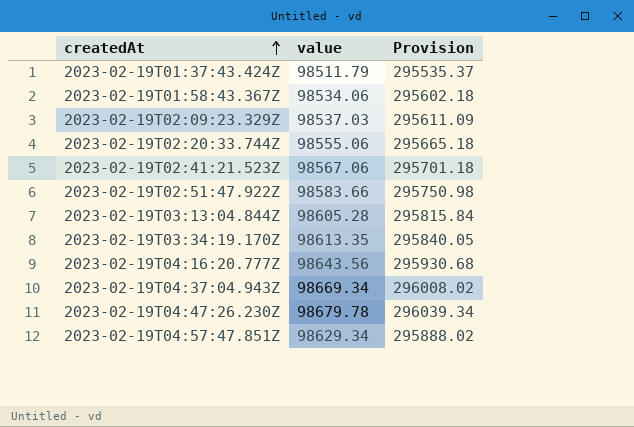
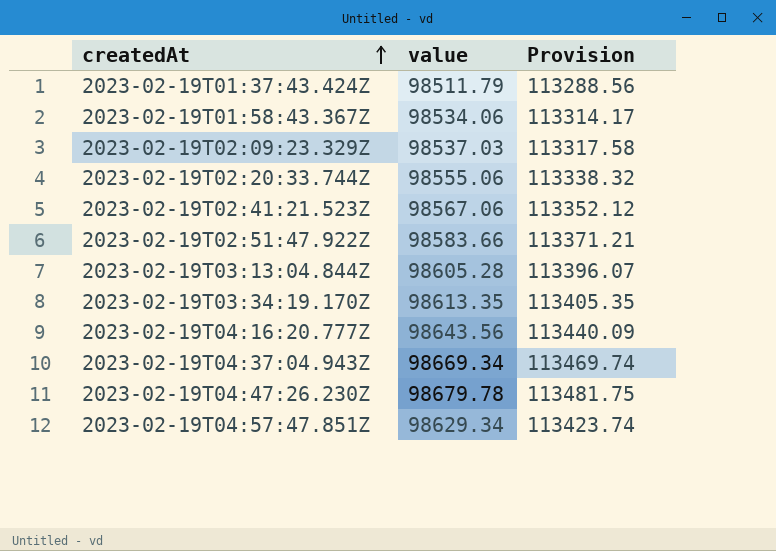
column Provision | formula: [value] * 3 -> [value] * 1.15

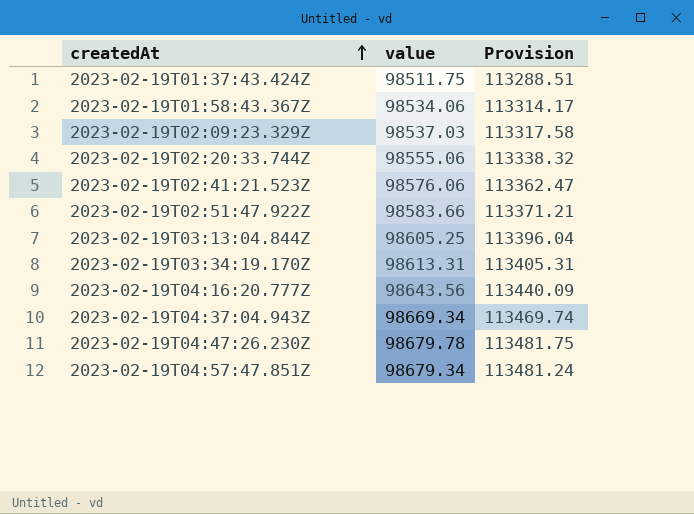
2023-02-19T01:37:43.424Z | value: 98511.79 -> 98511.75
2023-02-19T01:37:43.424Z | Provision: 113288.56 -> 113288.51
2023-02-19T02:41:21.523Z | value: 98567.06 -> 98576.06
2023-02-19T02:41:21.523Z | Provision: 113352.12 -> 113362.47
2023-02-19T03:13:04.844Z | value: 98605.28 -> 98605.25
2023-02-19T03:13:04.844Z | Provision: 113396.07 -> 113396.04
2023-02-19T03:34:19.170Z | value: 98613.35 -> 98613.31
2023-02-19T03:34:19.170Z | Provision: 113405.35 -> 113405.31
2023-02-19T04:57:47.851Z | value: 98629.34 -> 98679.34
2023-02-19T04:57:47.851Z | Provision: 113423.74 -> 113481.24

